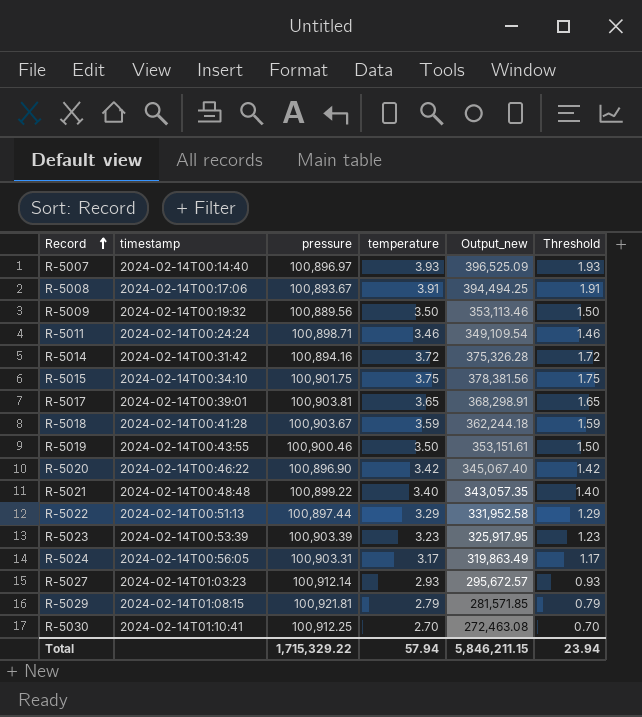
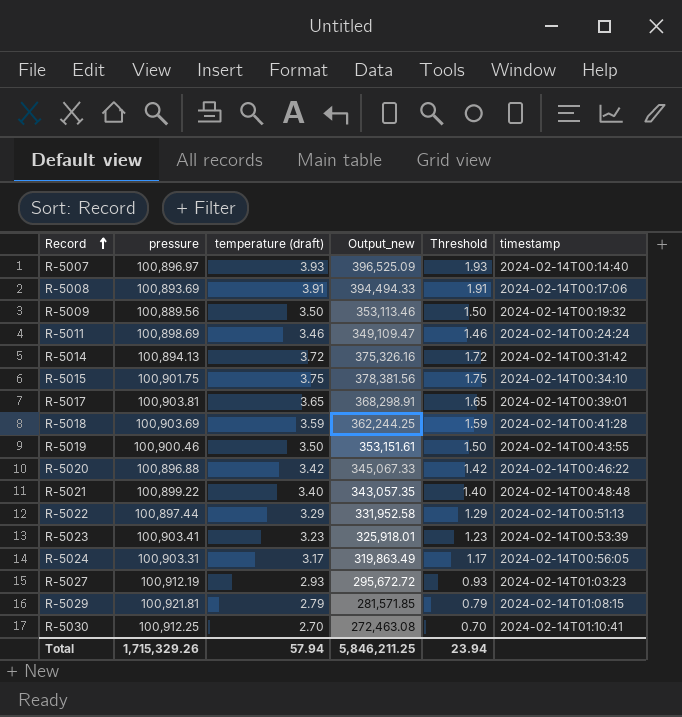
column name: temperature -> temperature (draft)
column timestamp | position: 2 -> 6
R-5008 | pressure: 100,893.67 -> 100,893.69
R-5008 | Output_new: 394,494.25 -> 394,494.33
R-5011 | pressure: 100,898.71 -> 100,898.69
R-5011 | Output_new: 349,109.54 -> 349,109.47
R-5014 | pressure: 100,894.16 -> 100,894.13
R-5014 | Output_new: 375,326.28 -> 375,326.16
R-5018 | pressure: 100,903.67 -> 100,903.69
R-5018 | Output_new: 362,244.18 -> 362,244.25
R-5020 | pressure: 100,896.90 -> 100,896.88
R-5020 | Output_new: 345,067.40 -> 345,067.33
R-5023 | pressure: 100,903.39 -> 100,903.41
R-5023 | Output_new: 325,917.95 -> 325,918.01
R-5027 | pressure: 100,912.14 -> 100,912.19
R-5027 | Output_new: 295,672.57 -> 295,672.72
Total | pressure: 1,715,329.22 -> 1,715,329.26
Total | Output_new: 5,846,211.15 -> 5,846,211.25

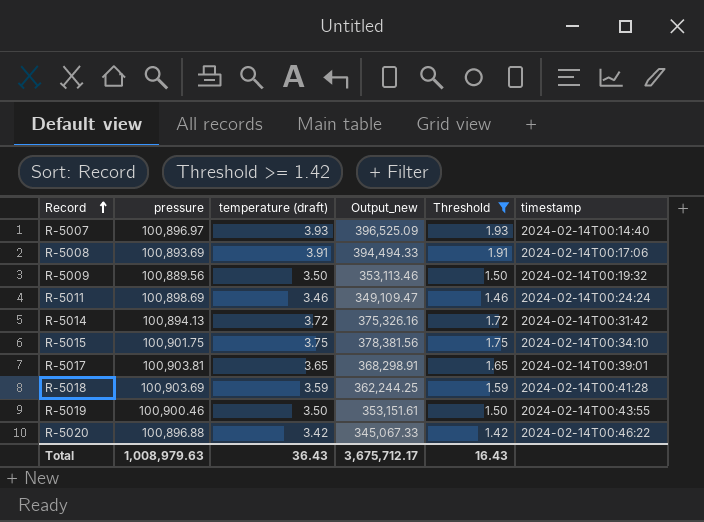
filter: none -> Threshold >= 1.42
Total | pressure: 1,715,329.26 -> 1,008,979.63
Total | temperature (draft): 57.94 -> 36.43
Total | Output_new: 5,846,211.25 -> 3,675,712.17
Total | Threshold: 23.94 -> 16.43

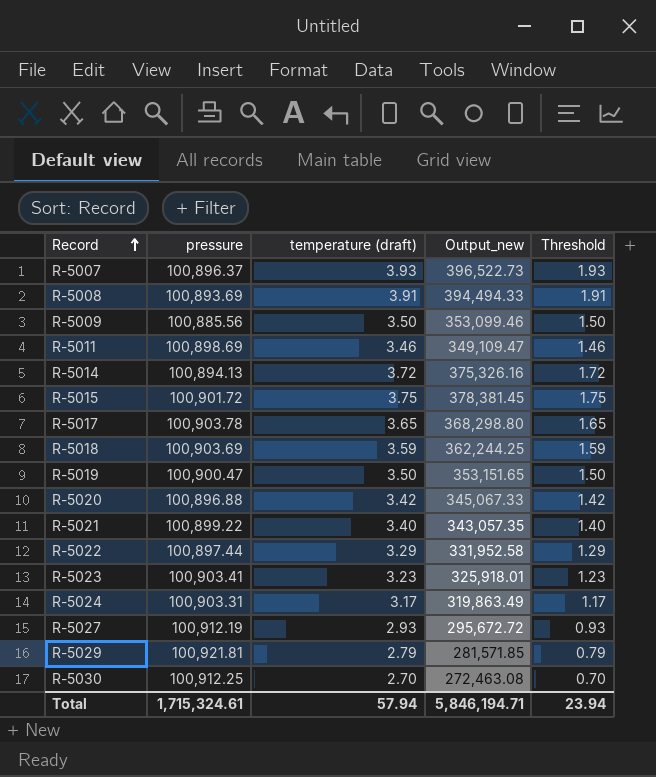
filter: Threshold >= 1.42 -> none
column timestamp | position: 6 -> none
R-5007 | pressure: 100,896.97 -> 100,896.37
R-5007 | Output_new: 396,525.09 -> 396,522.73
R-5009 | pressure: 100,889.56 -> 100,885.56
R-5009 | Output_new: 353,113.46 -> 353,099.46
R-5015 | pressure: 100,901.75 -> 100,901.72
R-5015 | Output_new: 378,381.56 -> 378,381.45
R-5017 | pressure: 100,903.81 -> 100,903.78
R-5017 | Output_new: 368,298.91 -> 368,298.80
R-5019 | pressure: 100,900.46 -> 100,900.47
R-5019 | Output_new: 353,151.61 -> 353,151.65
Total | pressure: 1,008,979.63 -> 1,715,324.61
Total | temperature (draft): 36.43 -> 57.94
Total | Output_new: 3,675,712.17 -> 5,846,194.71
Total | Threshold: 16.43 -> 23.94

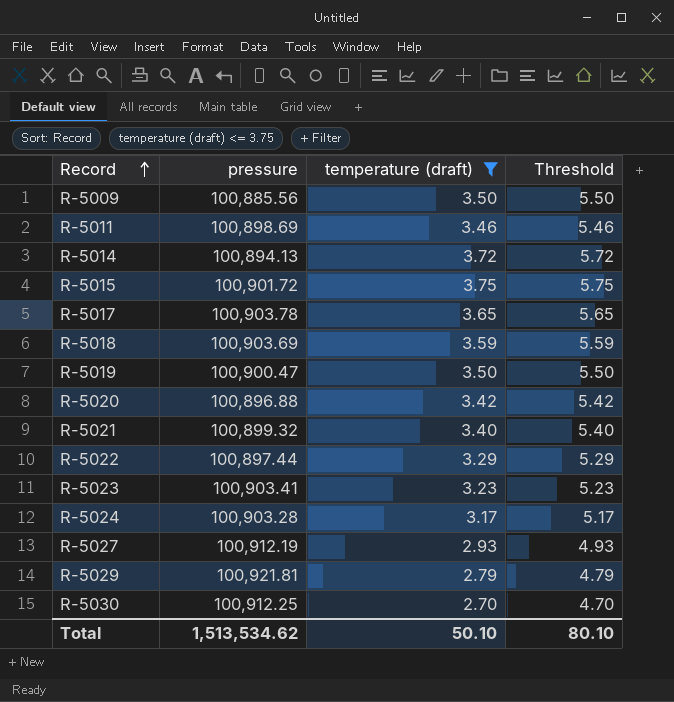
filter: none -> temperature (draft) <= 3.75
column Output_new | formula: [pressure] * [temperature (draft)] -> none
column Threshold | formula: [temperature (draft)] - 2 -> [temperature (draft)] + 2
R-5021 | pressure: 100,899.22 -> 100,899.32
R-5024 | pressure: 100,903.31 -> 100,903.28
Total | pressure: 1,715,324.61 -> 1,513,534.62
Total | temperature (draft): 57.94 -> 50.10
Total | Threshold: 23.94 -> 80.10

